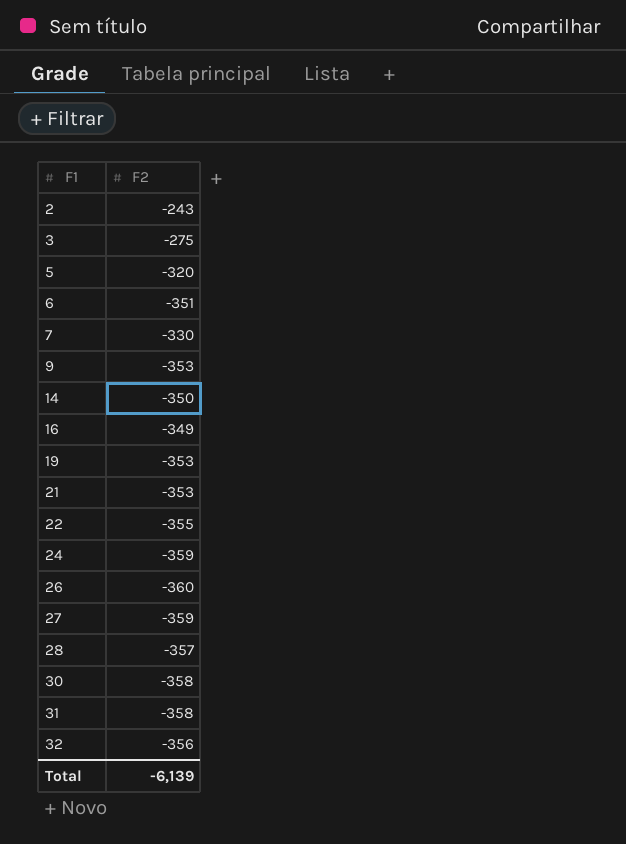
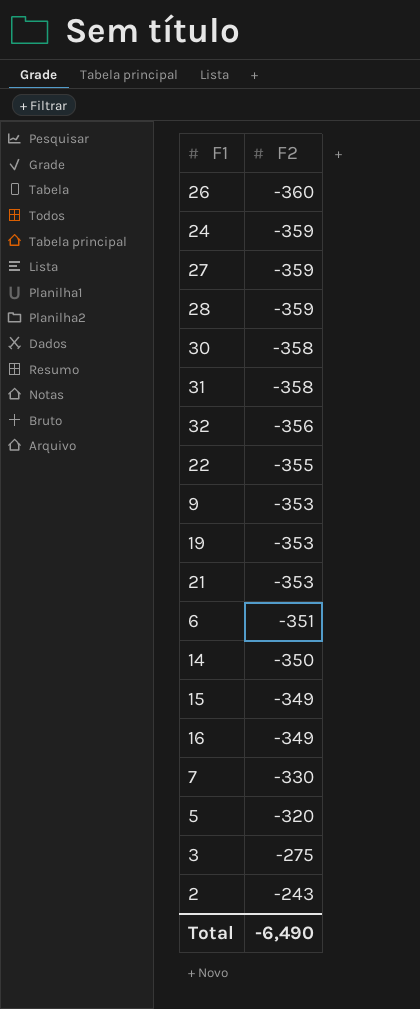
row order: F1 ascending -> F2 ascending
28 | F2: -357 -> -359
row 15: none -> -349
Total | F2: -6,139 -> -6,490

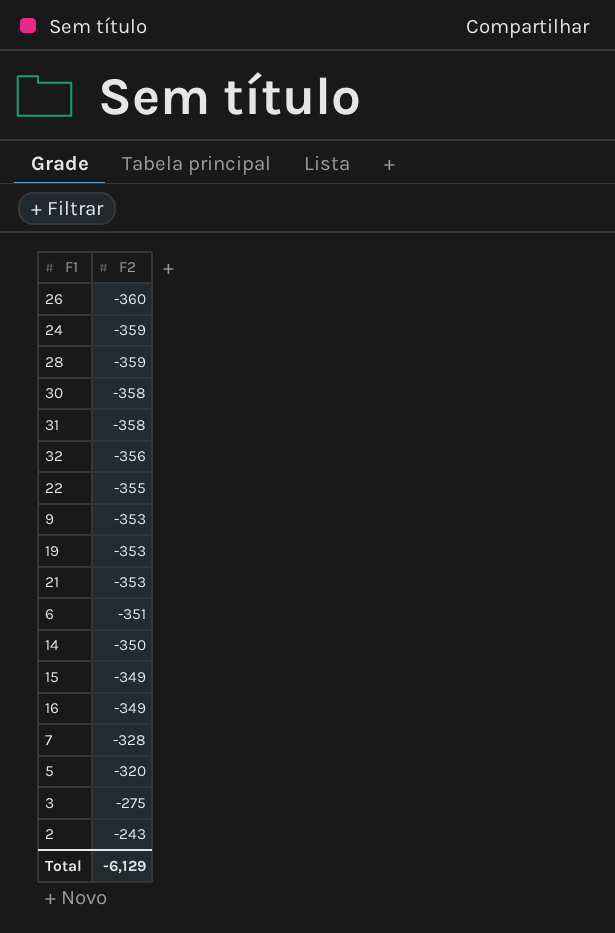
row 27: -359 -> none
7 | F2: -330 -> -328
Total | F2: -6,490 -> -6,129

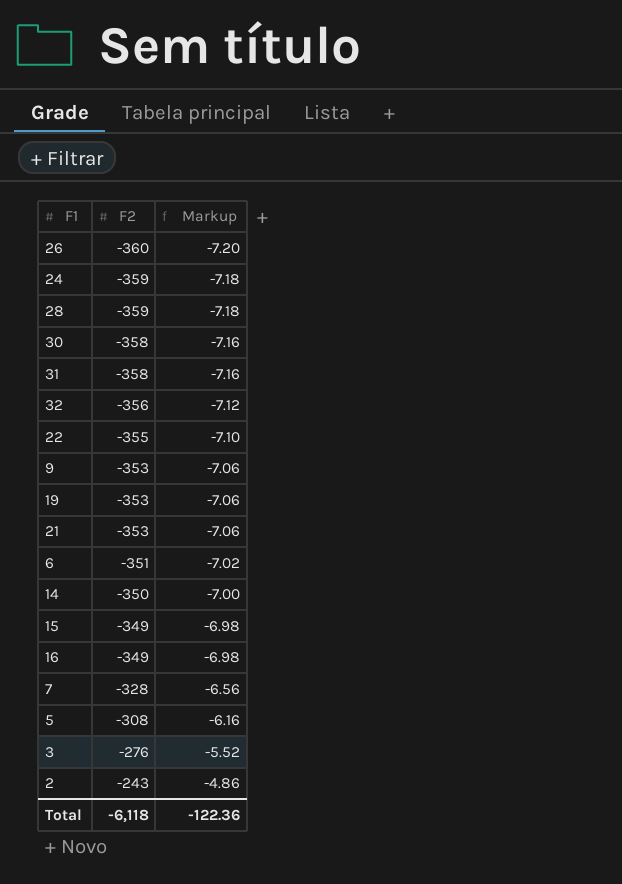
column Markup | formula: none -> [F2] * 0.02
5 | F2: -320 -> -308
3 | F2: -275 -> -276
Total | F2: -6,129 -> -6,118

